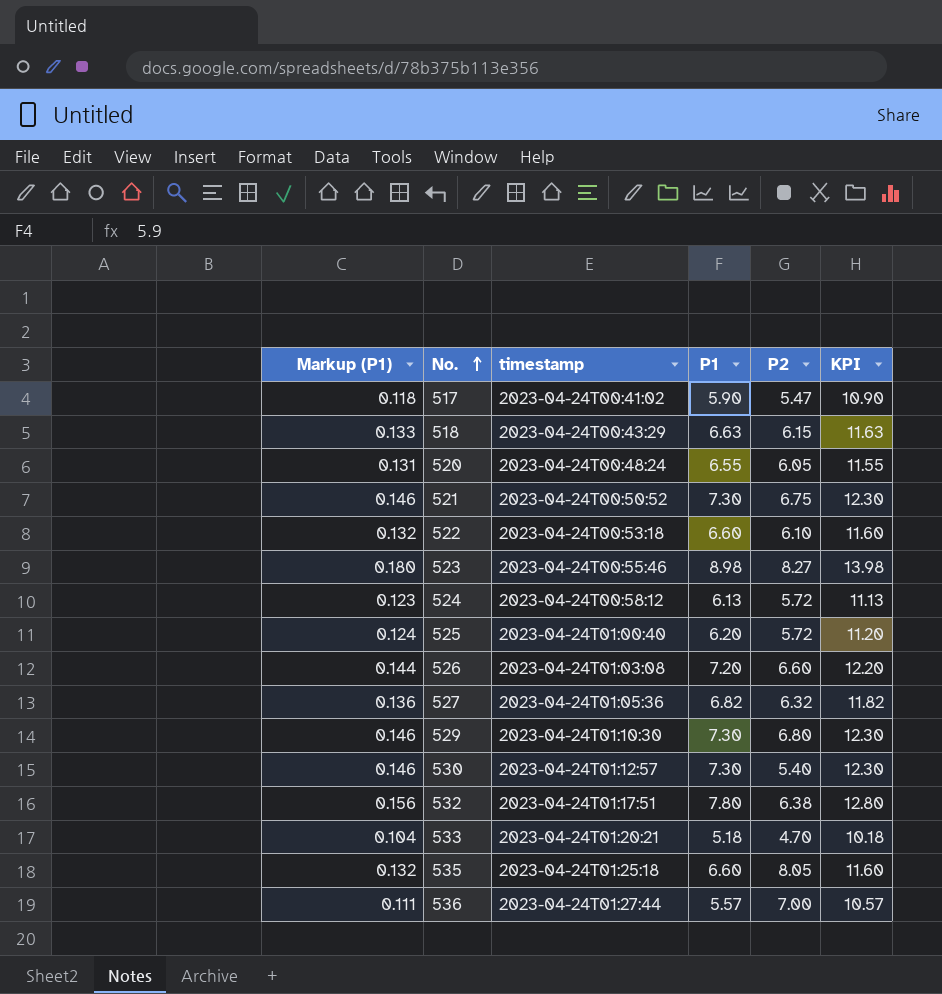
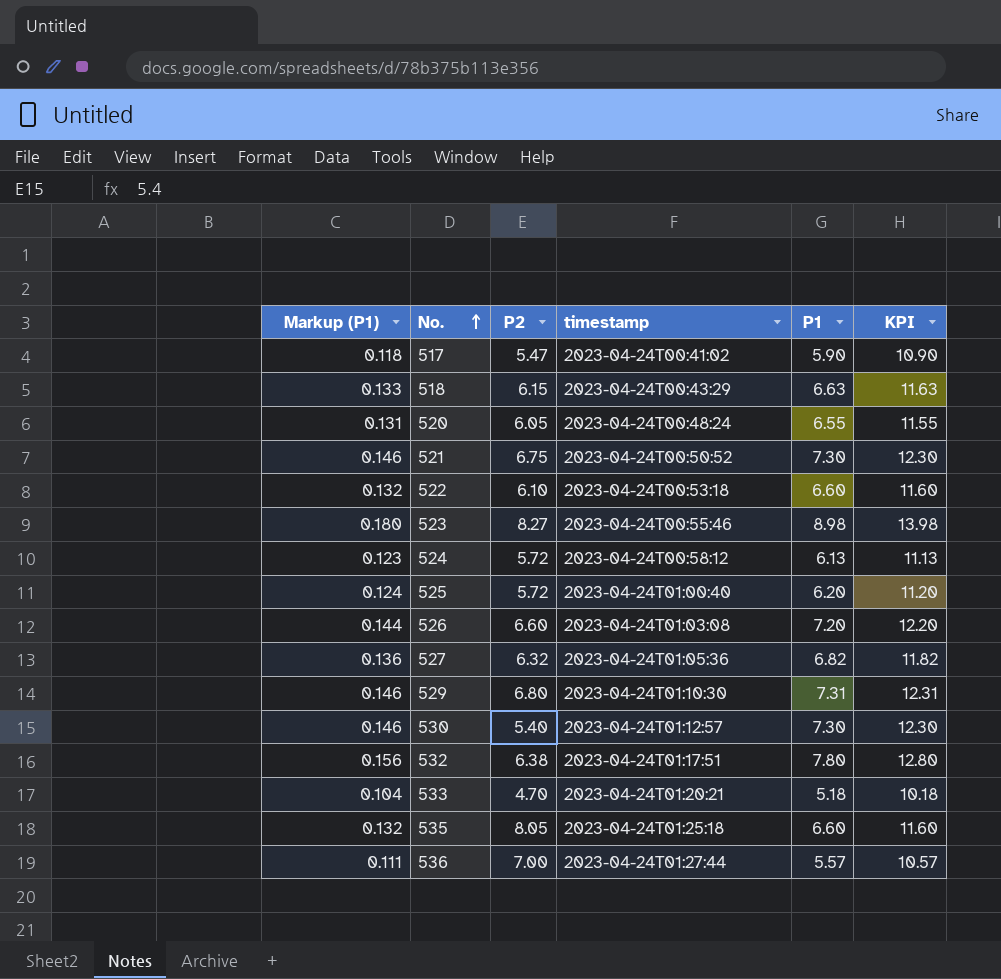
column P2 | position: 5 -> 3
529 | P1: 7.30 -> 7.31
529 | KPI: 12.30 -> 12.31

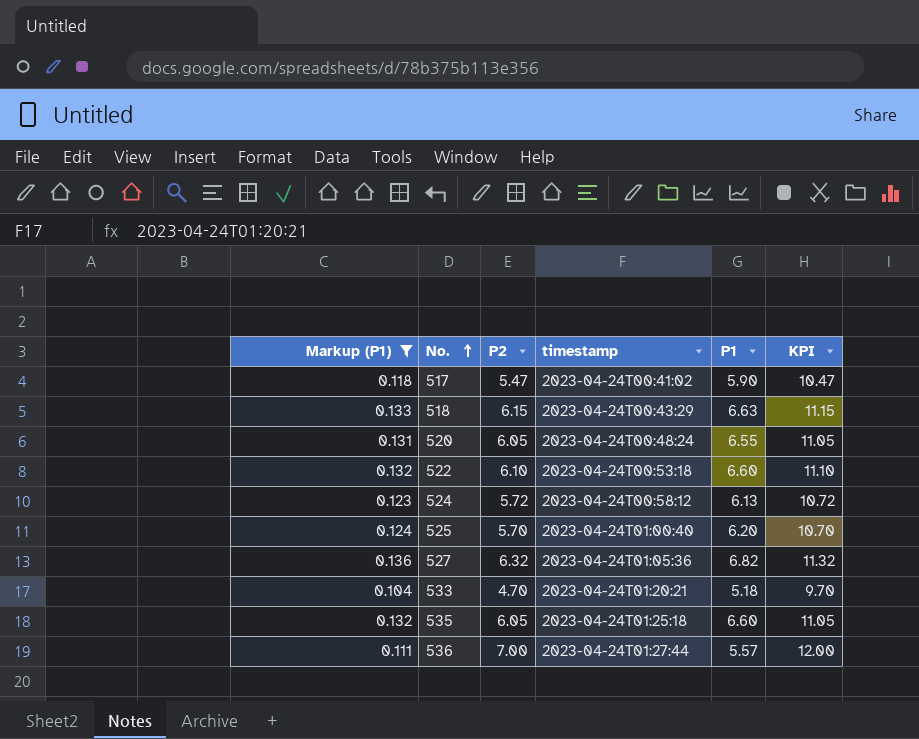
filter: none -> Markup (P1) <= 0.136
column KPI | formula: [P1] + 5 -> [P2] + 5
525 | P2: 5.72 -> 5.70
535 | P2: 8.05 -> 6.05

